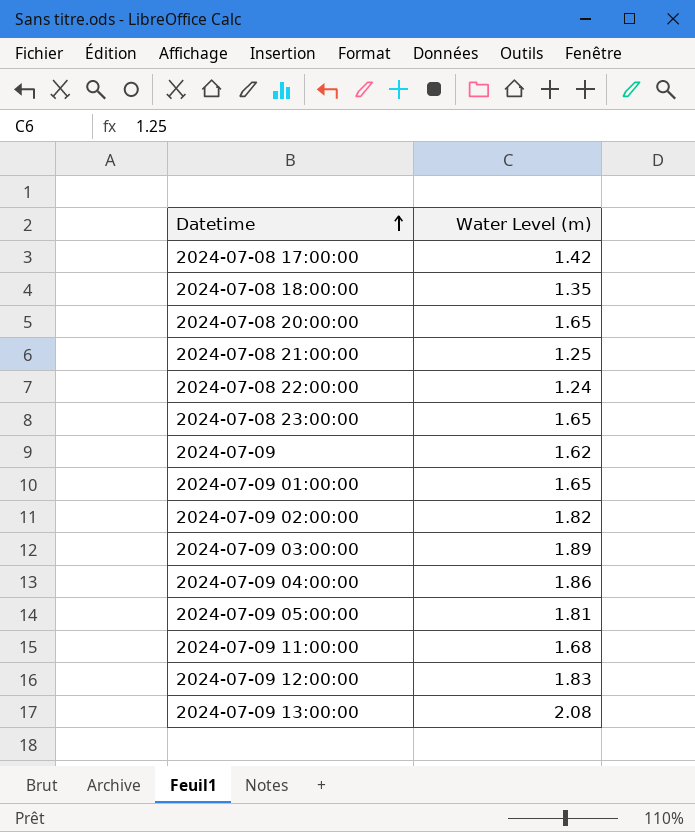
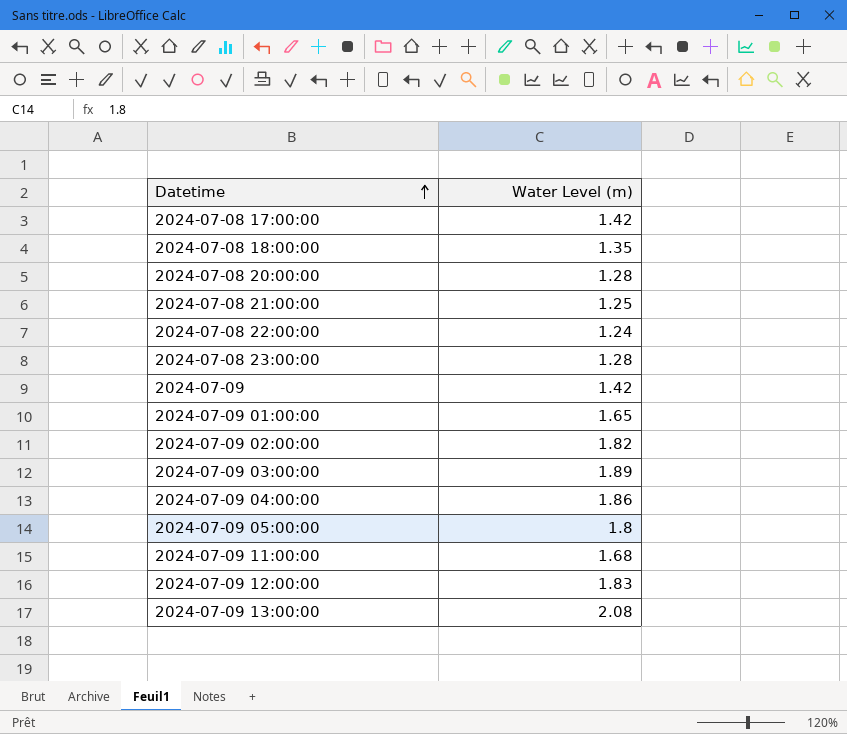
2024-07-08 20:00:00 | Water Level (m): 1.65 -> 1.28
2024-07-08 23:00:00 | Water Level (m): 1.65 -> 1.28
2024-07-09 | Water Level (m): 1.62 -> 1.42
2024-07-09 05:00:00 | Water Level (m): 1.81 -> 1.8

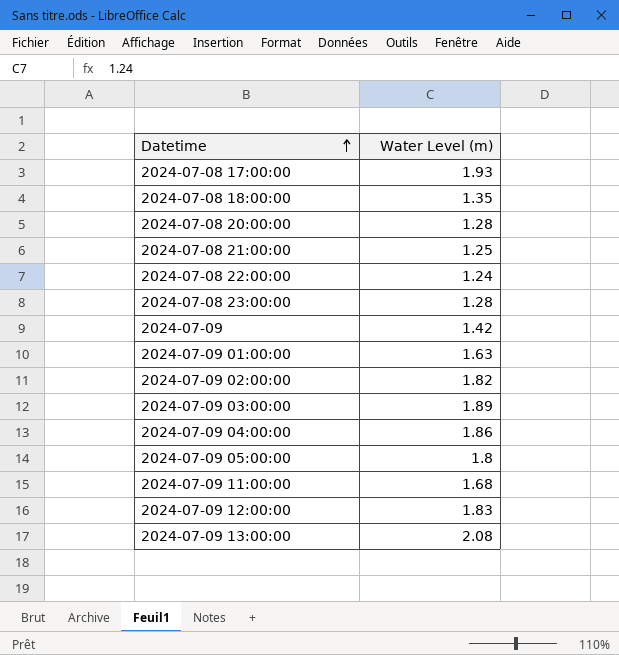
2024-07-08 17:00:00 | Water Level (m): 1.42 -> 1.93
2024-07-09 01:00:00 | Water Level (m): 1.65 -> 1.63

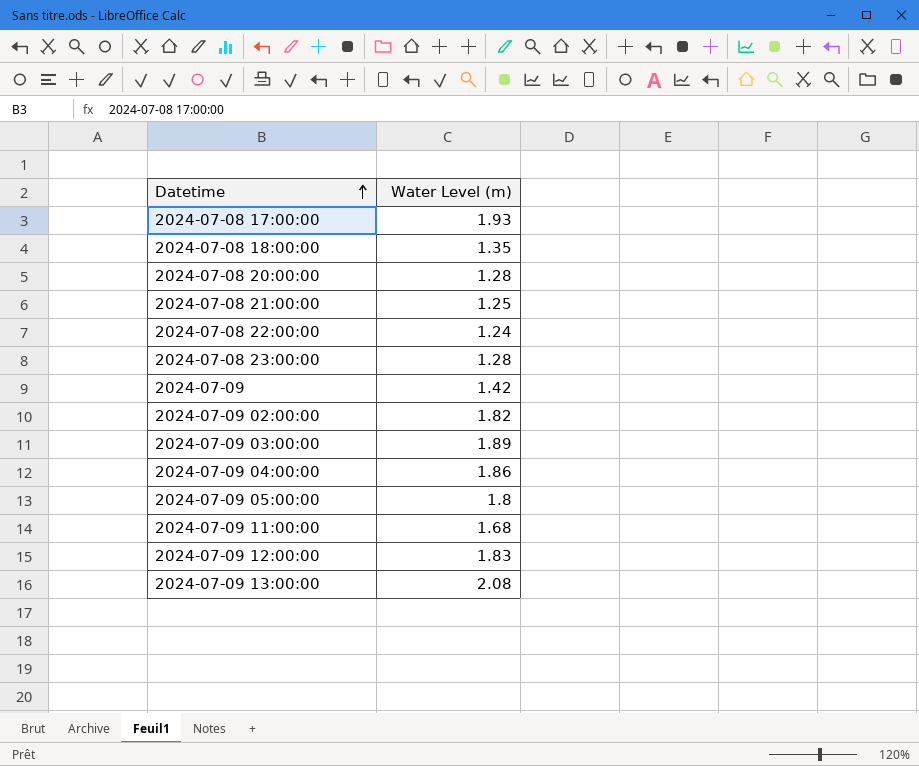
row 2024-07-09 01:00:00: 1.63 -> none

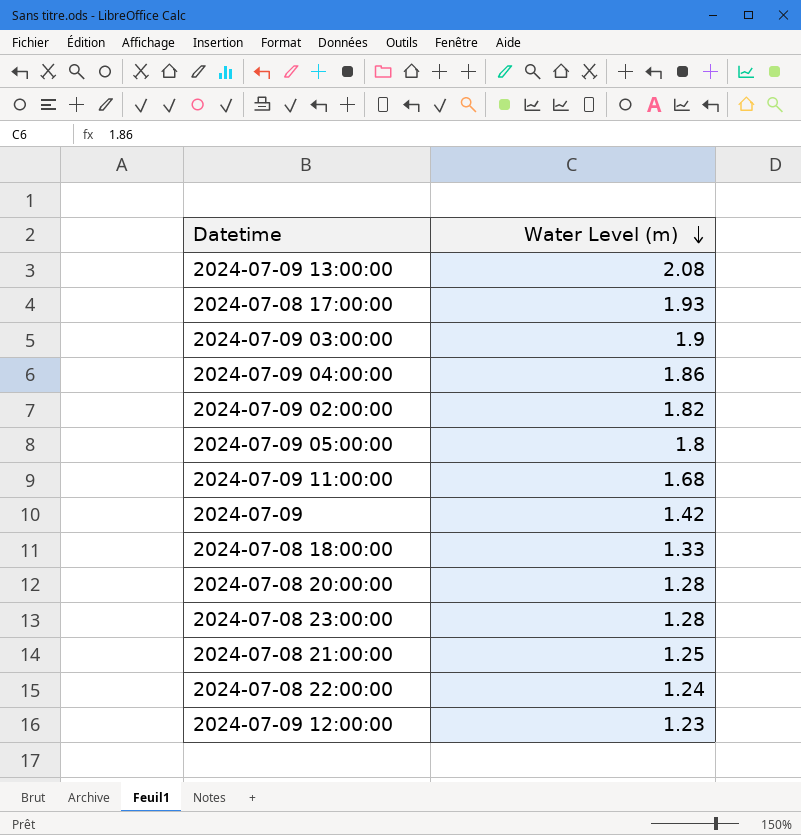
row order: Datetime ascending -> Water Level (m) descending
2024-07-09 03:00:00 | Water Level (m): 1.89 -> 1.9
2024-07-08 18:00:00 | Water Level (m): 1.35 -> 1.33
2024-07-09 12:00:00 | Water Level (m): 1.83 -> 1.23

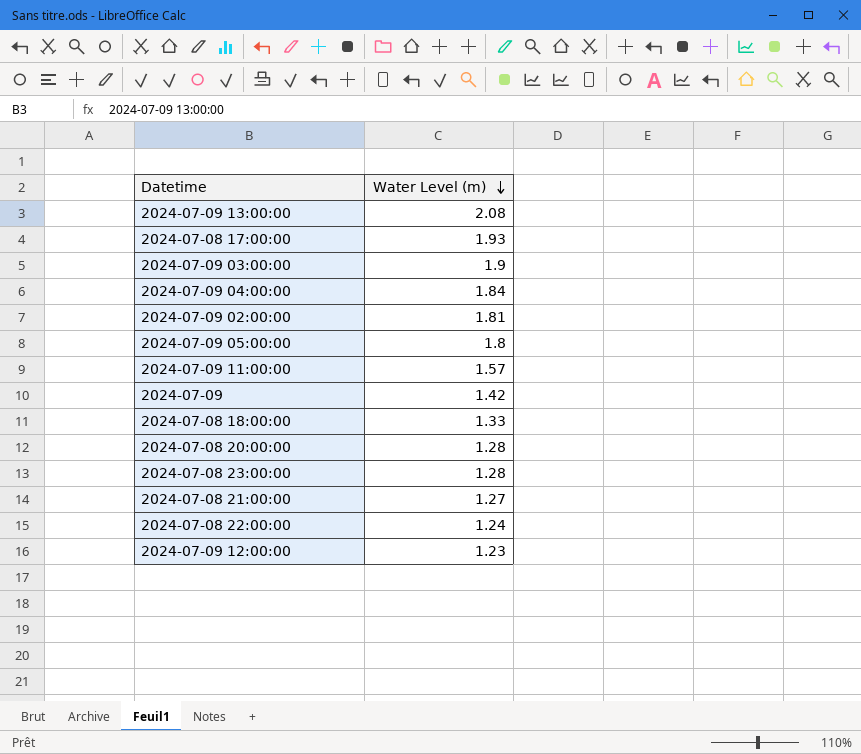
2024-07-09 04:00:00 | Water Level (m): 1.86 -> 1.84
2024-07-09 02:00:00 | Water Level (m): 1.82 -> 1.81
2024-07-09 11:00:00 | Water Level (m): 1.68 -> 1.57
2024-07-08 21:00:00 | Water Level (m): 1.25 -> 1.27

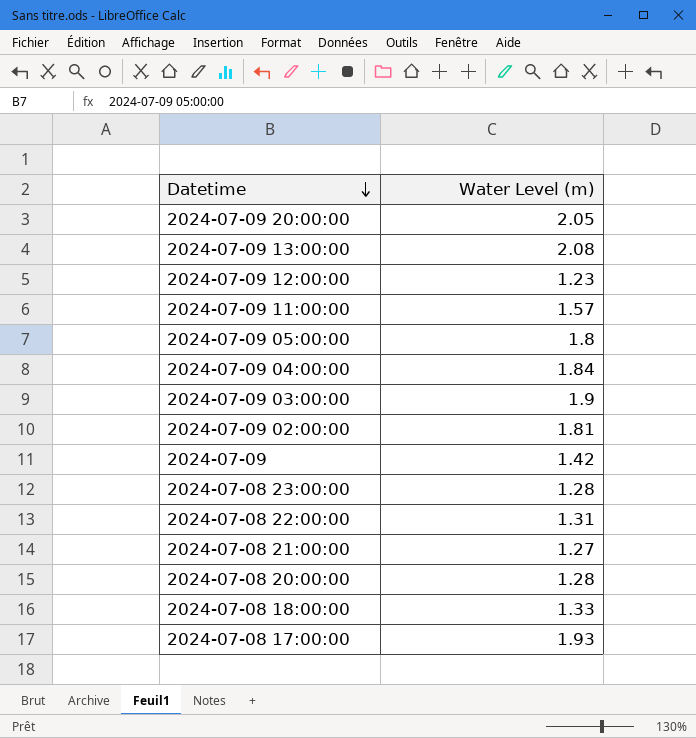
row order: Water Level (m) descending -> Datetime descending
row 2024-07-09 20:00:00: none -> 2.05
2024-07-08 22:00:00 | Water Level (m): 1.24 -> 1.31

